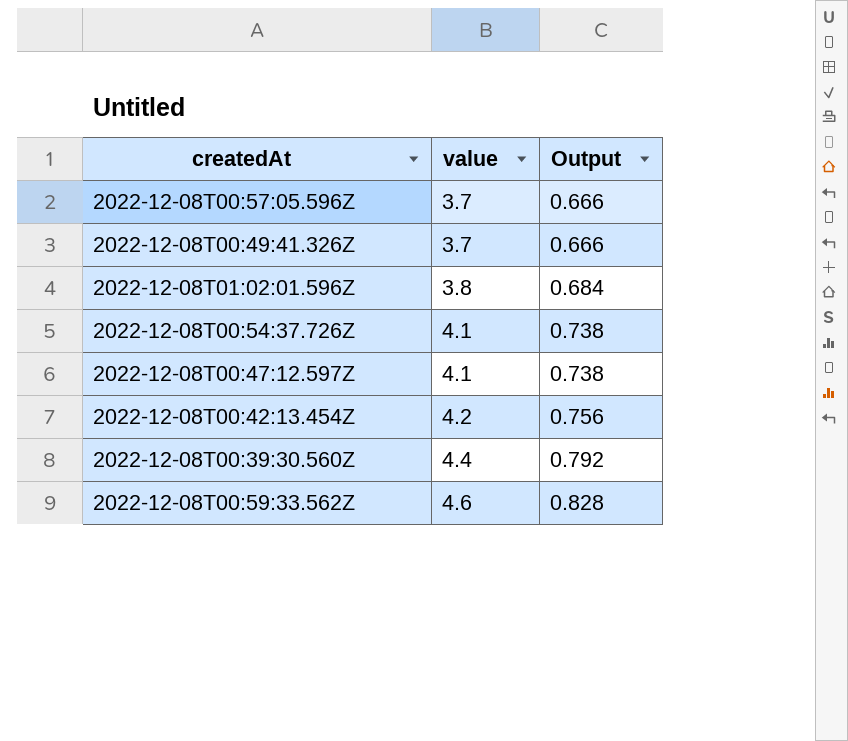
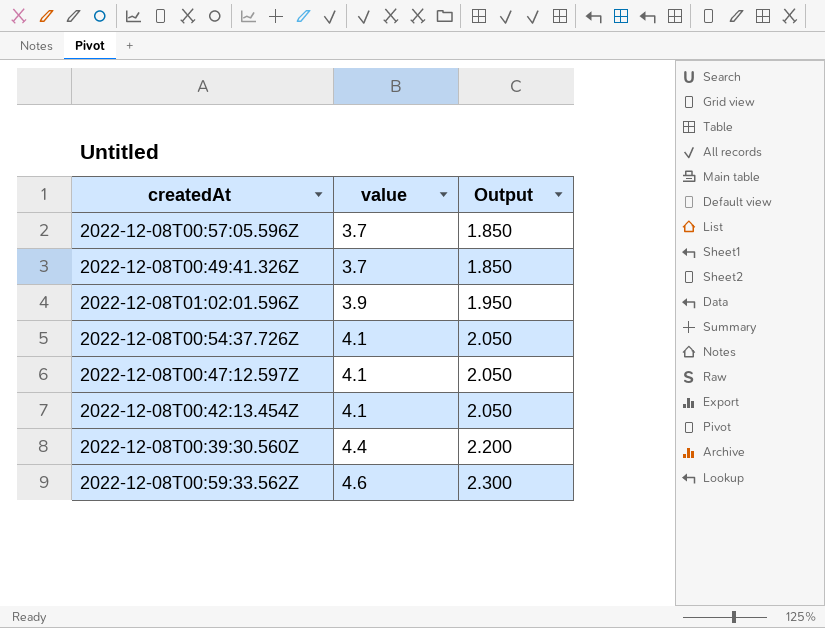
column Output | formula: [value] * 0.18 -> [value] * 0.5
2022-12-08T01:02:01.596Z | value: 3.8 -> 3.9
2022-12-08T00:42:13.454Z | value: 4.2 -> 4.1

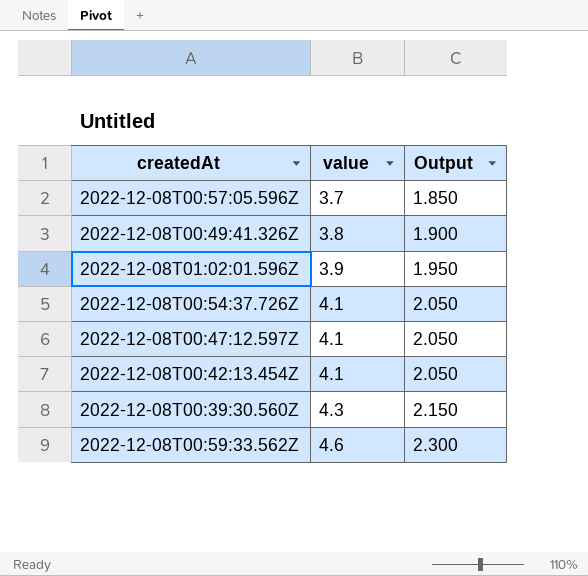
2022-12-08T00:49:41.326Z | value: 3.7 -> 3.8
2022-12-08T00:49:41.326Z | Output: 1.850 -> 1.900
2022-12-08T00:39:30.560Z | value: 4.4 -> 4.3
2022-12-08T00:39:30.560Z | Output: 2.200 -> 2.150

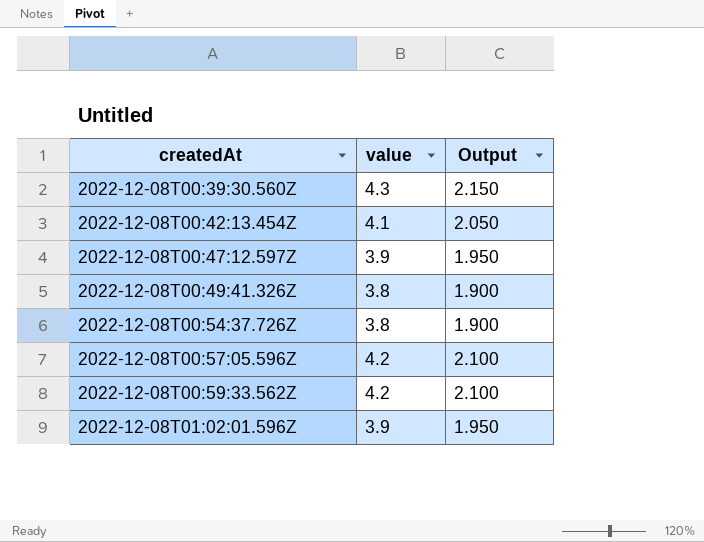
row order: value ascending -> createdAt ascending
2022-12-08T00:47:12.597Z | value: 4.1 -> 3.9
2022-12-08T00:47:12.597Z | Output: 2.050 -> 1.950
2022-12-08T00:54:37.726Z | value: 4.1 -> 3.8
2022-12-08T00:54:37.726Z | Output: 2.050 -> 1.900
2022-12-08T00:57:05.596Z | value: 3.7 -> 4.2
2022-12-08T00:57:05.596Z | Output: 1.850 -> 2.100
2022-12-08T00:59:33.562Z | value: 4.6 -> 4.2
2022-12-08T00:59:33.562Z | Output: 2.300 -> 2.100

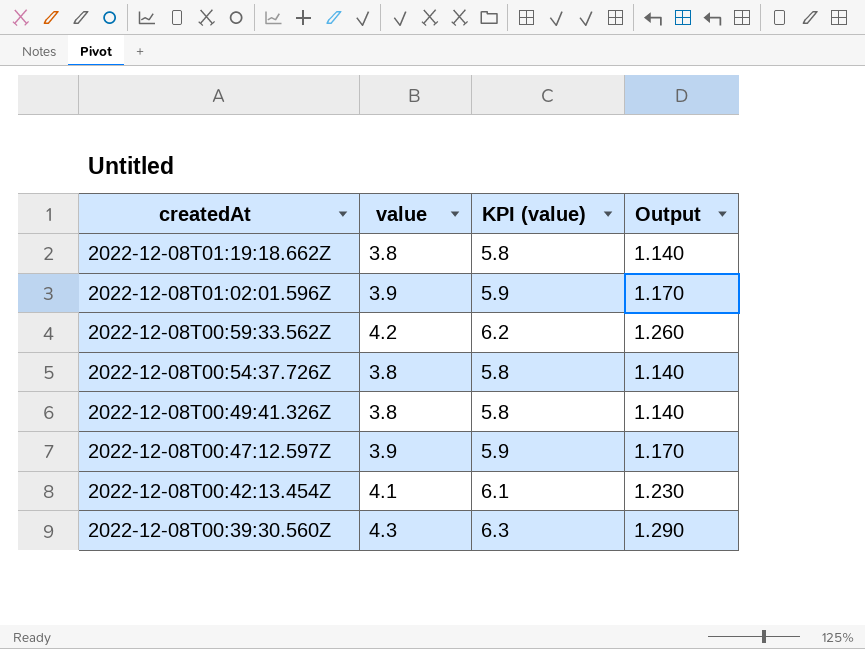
row order: createdAt ascending -> createdAt descending
column KPI (value) | formula: none -> [value] + 2
column Output | formula: [value] * 0.5 -> [value] * 0.3
row 2022-12-08T00:57:05.596Z: 4.2 | 2.100 -> none
row 2022-12-08T01:19:18.662Z: none -> 3.8 | 5.8 | 1.140

